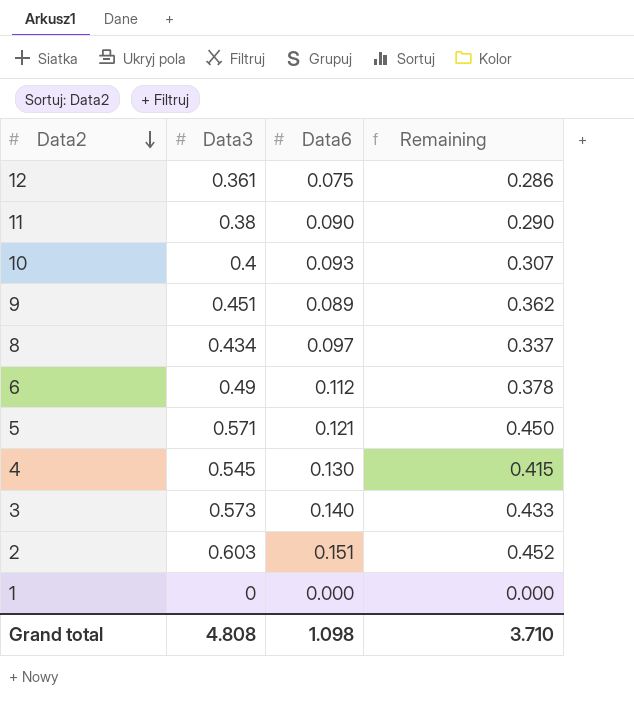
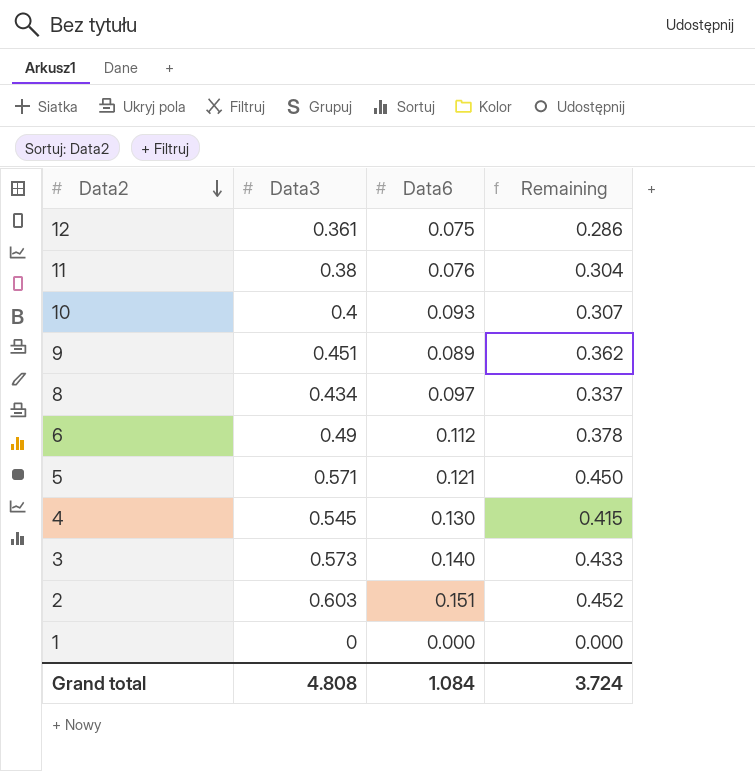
11 | Data6: 0.090 -> 0.076
11 | Remaining: 0.290 -> 0.304
Grand total | Data6: 1.098 -> 1.084
Grand total | Remaining: 3.710 -> 3.724

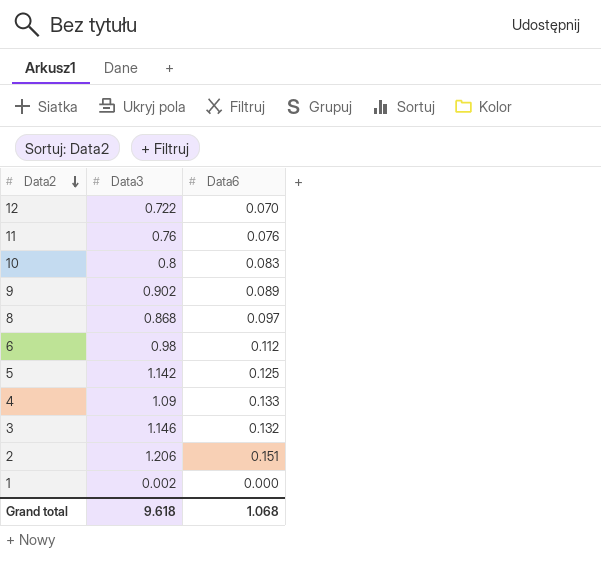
column Remaining | formula: [Data3] - [Data6] -> none
12 | Data3: 0.361 -> 0.722
12 | Data6: 0.075 -> 0.070
11 | Data3: 0.38 -> 0.76
10 | Data3: 0.4 -> 0.8
10 | Data6: 0.093 -> 0.083
9 | Data3: 0.451 -> 0.902
8 | Data3: 0.434 -> 0.868
6 | Data3: 0.49 -> 0.98
5 | Data3: 0.571 -> 1.142
5 | Data6: 0.121 -> 0.125
4 | Data3: 0.545 -> 1.09
4 | Data6: 0.130 -> 0.133
3 | Data3: 0.573 -> 1.146
3 | Data6: 0.140 -> 0.132
2 | Data3: 0.603 -> 1.206
1 | Data3: 0 -> 0.002
Grand total | Data3: 4.808 -> 9.618
Grand total | Data6: 1.084 -> 1.068

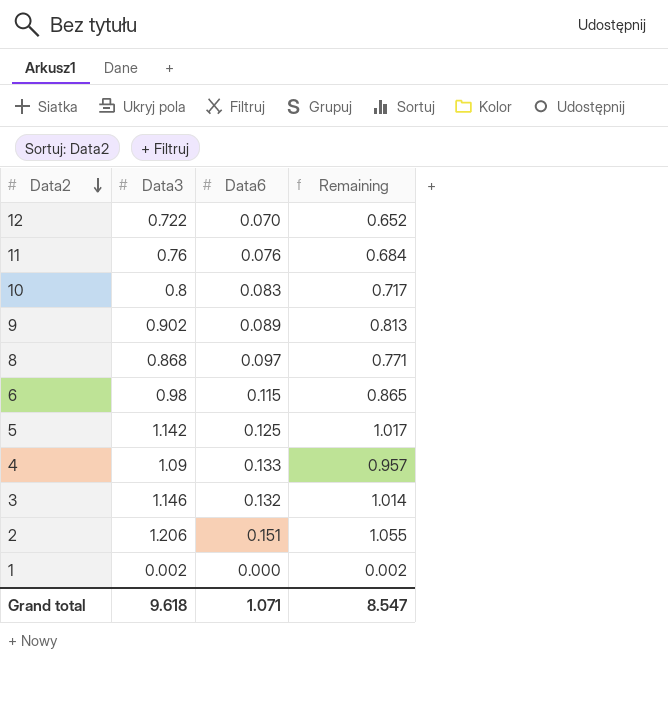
column Remaining | formula: none -> [Data3] - [Data6]
6 | Data6: 0.112 -> 0.115
Grand total | Data6: 1.068 -> 1.071

